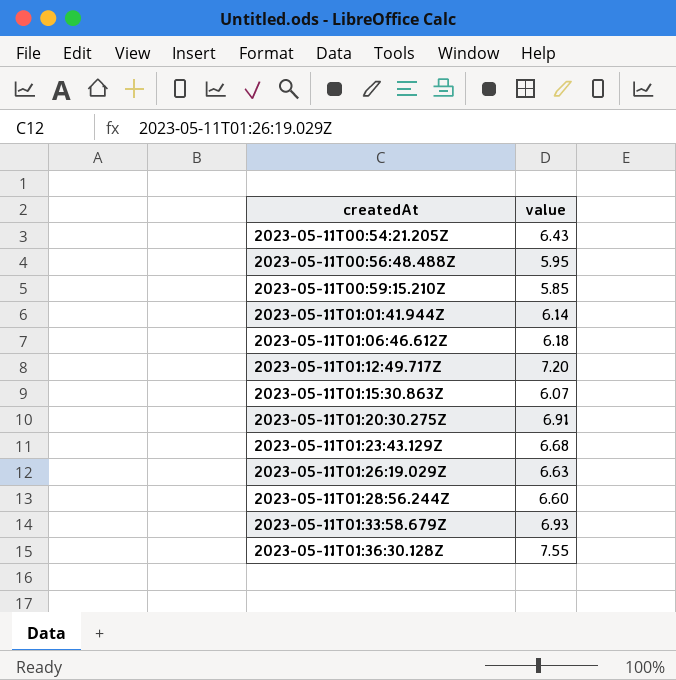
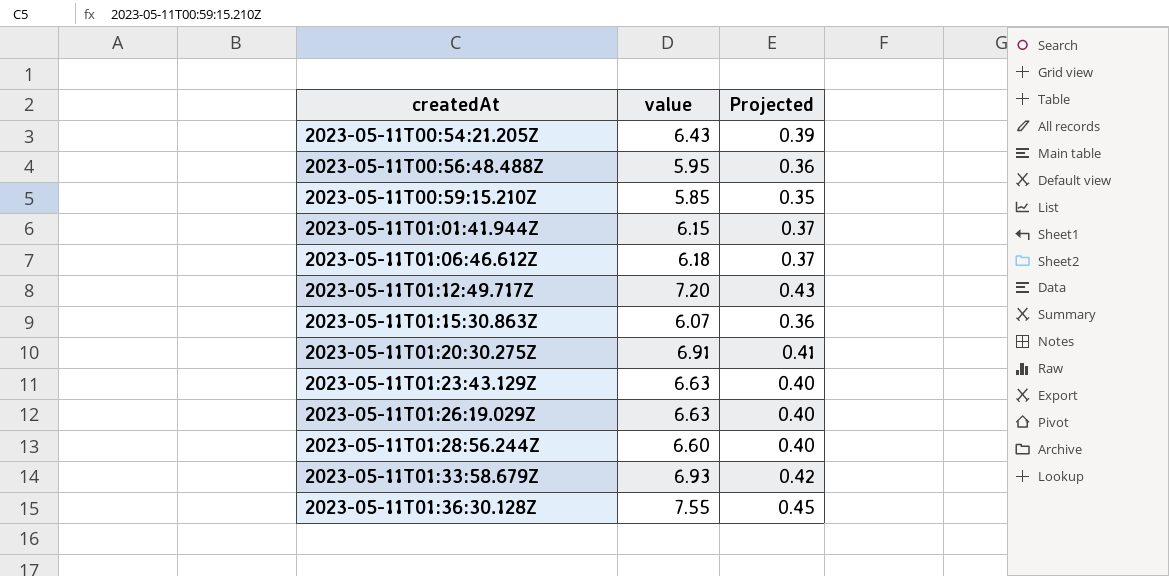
column Projected | formula: none -> [value] * 0.06
2023-05-11T01:01:41.944Z | value: 6.14 -> 6.15
2023-05-11T01:23:43.129Z | value: 6.68 -> 6.63

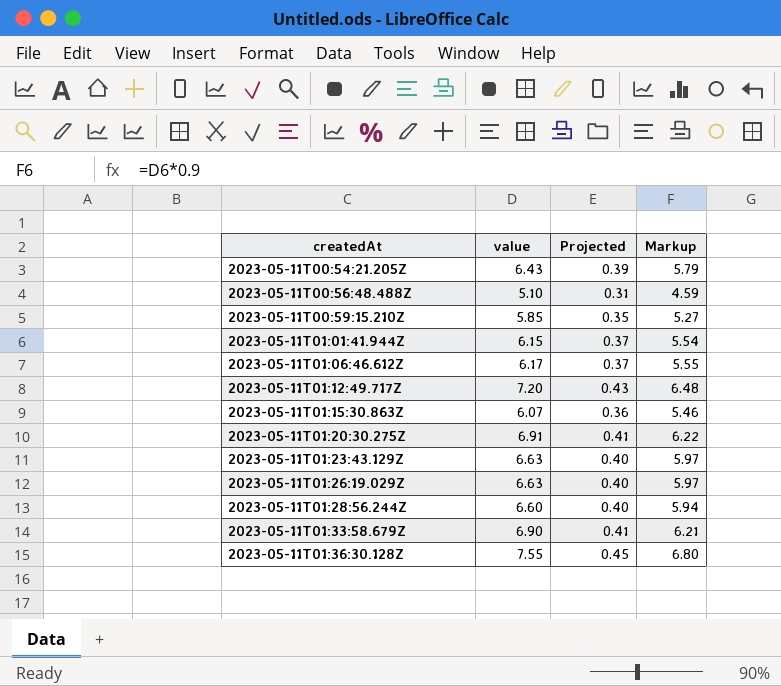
column Markup | formula: none -> [value] * 0.9
2023-05-11T00:56:48.488Z | value: 5.95 -> 5.10
2023-05-11T00:56:48.488Z | Projected: 0.36 -> 0.31
2023-05-11T01:06:46.612Z | value: 6.18 -> 6.17
2023-05-11T01:33:58.679Z | value: 6.93 -> 6.90
2023-05-11T01:33:58.679Z | Projected: 0.42 -> 0.41

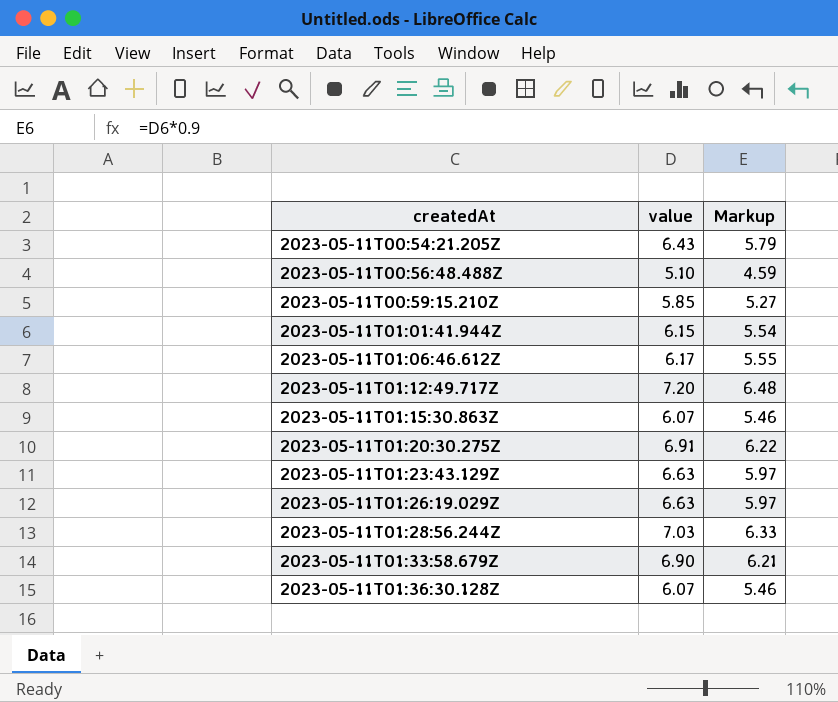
column Projected | formula: [value] * 0.06 -> none
2023-05-11T01:28:56.244Z | value: 6.60 -> 7.03
2023-05-11T01:28:56.244Z | Markup: 5.94 -> 6.33
2023-05-11T01:36:30.128Z | value: 7.55 -> 6.07
2023-05-11T01:36:30.128Z | Markup: 6.80 -> 5.46

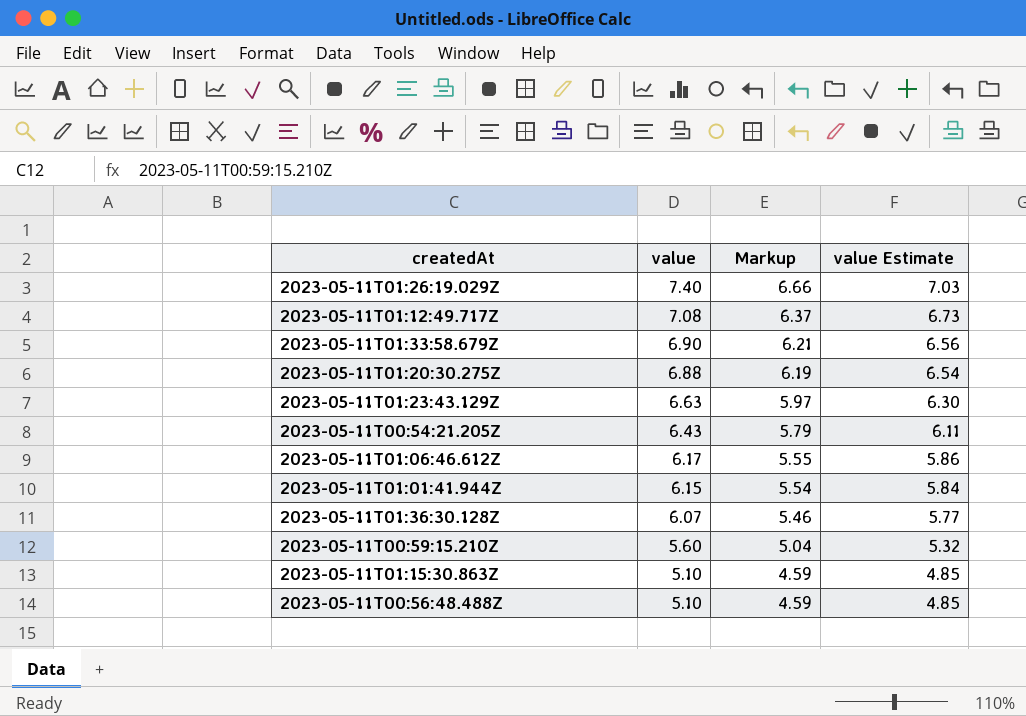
row order: createdAt ascending -> value descending
column value Estimate | formula: none -> [value] * 0.95
row 2023-05-11T01:28:56.244Z: 7.03 | 6.33 -> none
2023-05-11T01:26:19.029Z | value: 6.63 -> 7.40
2023-05-11T01:26:19.029Z | Markup: 5.97 -> 6.66
2023-05-11T01:12:49.717Z | value: 7.20 -> 7.08
2023-05-11T01:12:49.717Z | Markup: 6.48 -> 6.37
2023-05-11T01:20:30.275Z | value: 6.91 -> 6.88
2023-05-11T01:20:30.275Z | Markup: 6.22 -> 6.19
2023-05-11T00:59:15.210Z | value: 5.85 -> 5.60
2023-05-11T00:59:15.210Z | Markup: 5.27 -> 5.04
2023-05-11T01:15:30.863Z | value: 6.07 -> 5.10
2023-05-11T01:15:30.863Z | Markup: 5.46 -> 4.59

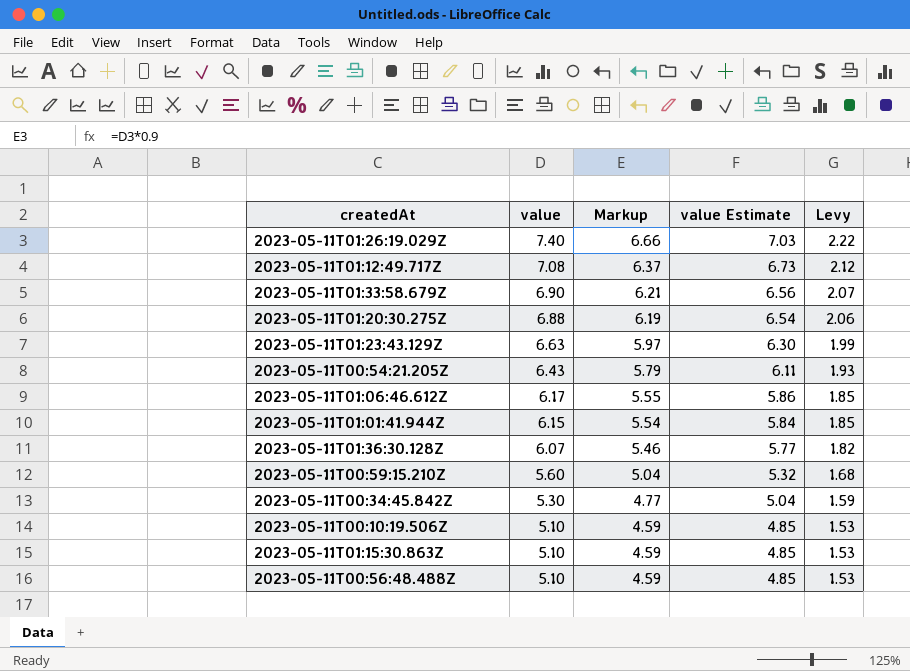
column Levy | formula: none -> [value] * 0.3
row 2023-05-11T00:34:45.842Z: none -> 5.30 | 4.77 | 5.04 | 1.59
row 2023-05-11T00:10:19.506Z: none -> 5.10 | 4.59 | 4.85 | 1.53

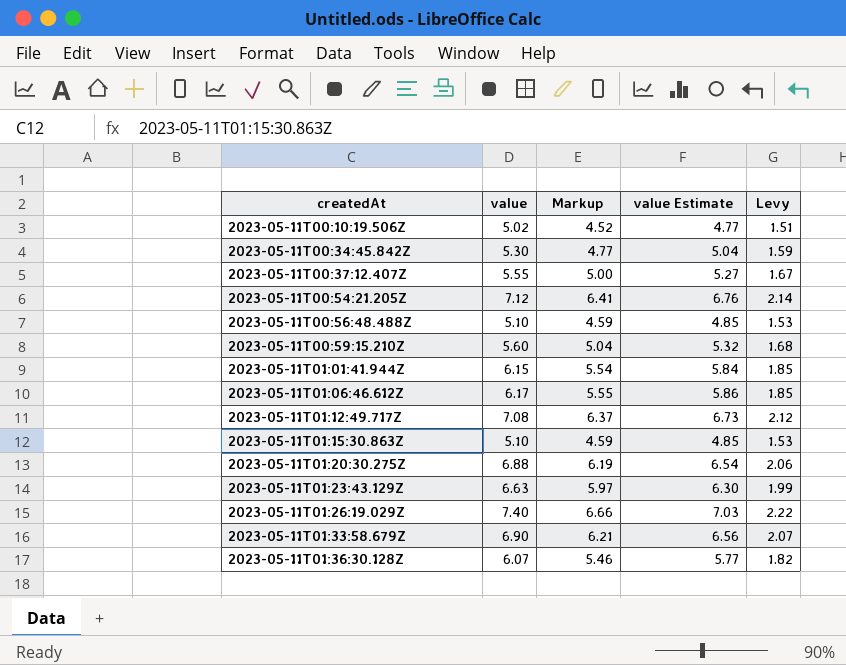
row order: value descending -> createdAt ascending
2023-05-11T00:10:19.506Z | value: 5.10 -> 5.02
2023-05-11T00:10:19.506Z | Markup: 4.59 -> 4.52
2023-05-11T00:10:19.506Z | value Estimate: 4.85 -> 4.77
2023-05-11T00:10:19.506Z | Levy: 1.53 -> 1.51
row 2023-05-11T00:37:12.407Z: none -> 5.55 | 5.00 | 5.27 | 1.67
2023-05-11T00:54:21.205Z | value: 6.43 -> 7.12
2023-05-11T00:54:21.205Z | Markup: 5.79 -> 6.41
2023-05-11T00:54:21.205Z | value Estimate: 6.11 -> 6.76
2023-05-11T00:54:21.205Z | Levy: 1.93 -> 2.14

